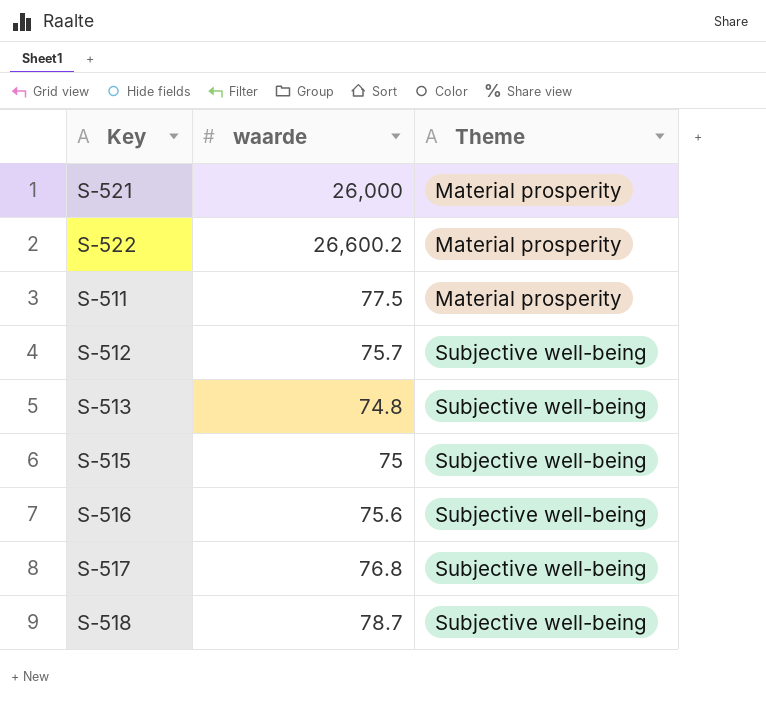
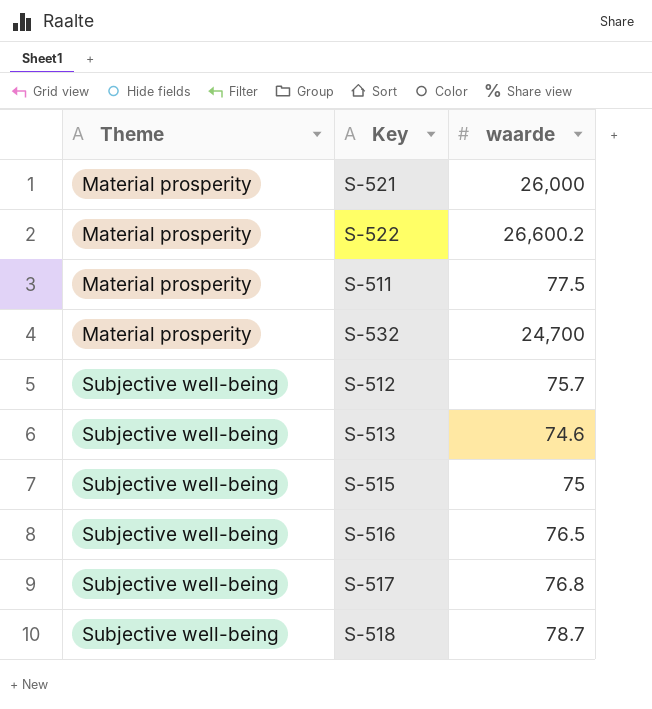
column Theme | position: 3 -> 1
row S-532: none -> Material prosperity | 24,700
S-513 | waarde: 74.8 -> 74.6
S-516 | waarde: 75.6 -> 76.5

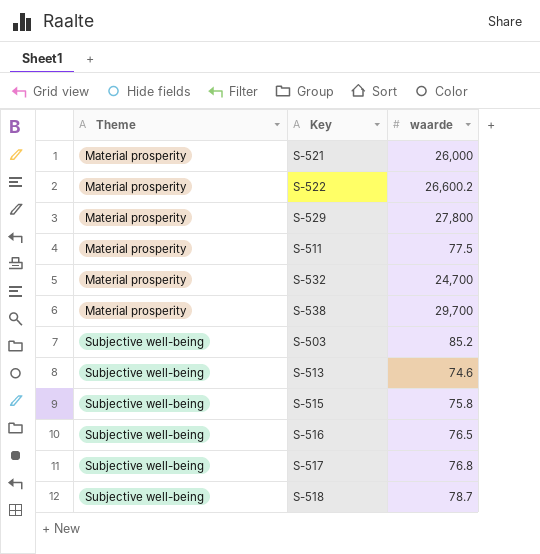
row S-512: Subjective well-being | 75.7 -> none
row S-529: none -> Material prosperity | 27,800
row S-538: none -> Material prosperity | 29,700
row S-503: none -> Subjective well-being | 85.2
S-515 | waarde: 75 -> 75.8

